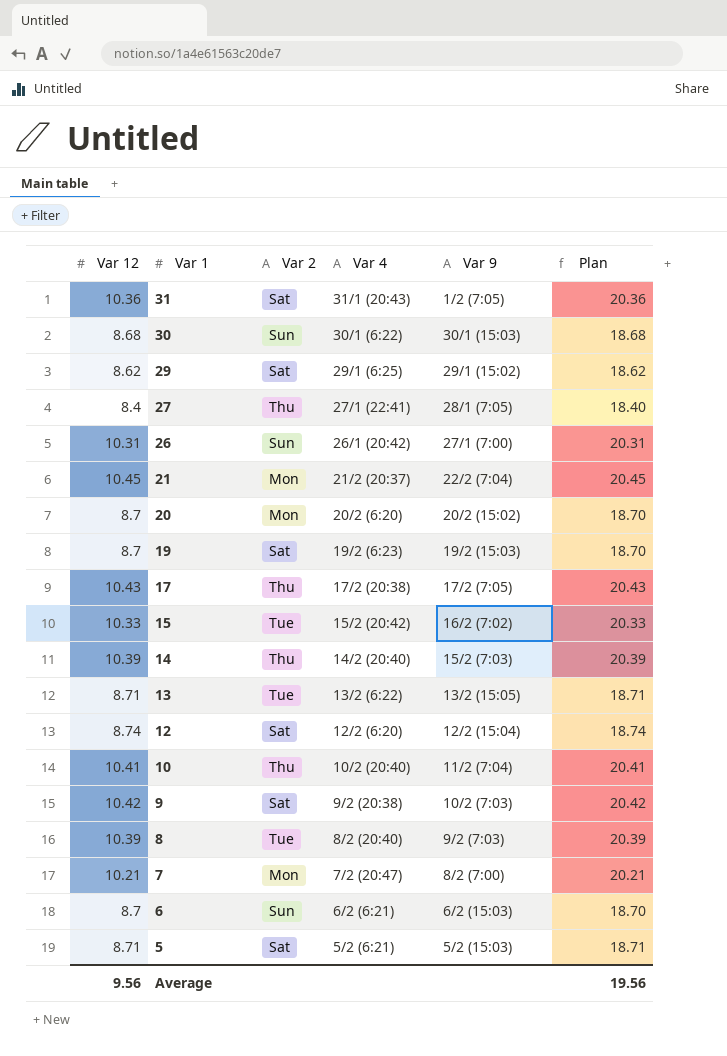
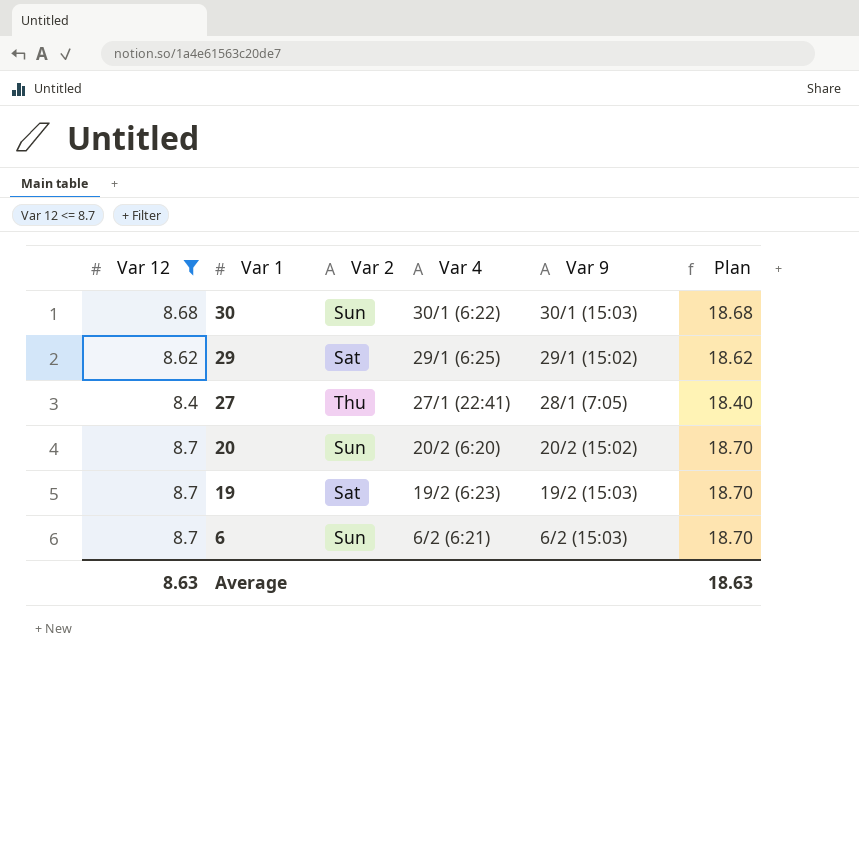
filter: none -> Var 12 <= 8.7
20 | Var 2: Mon -> Sun
Average | Var 12: 9.56 -> 8.63
Average | Plan: 19.56 -> 18.63

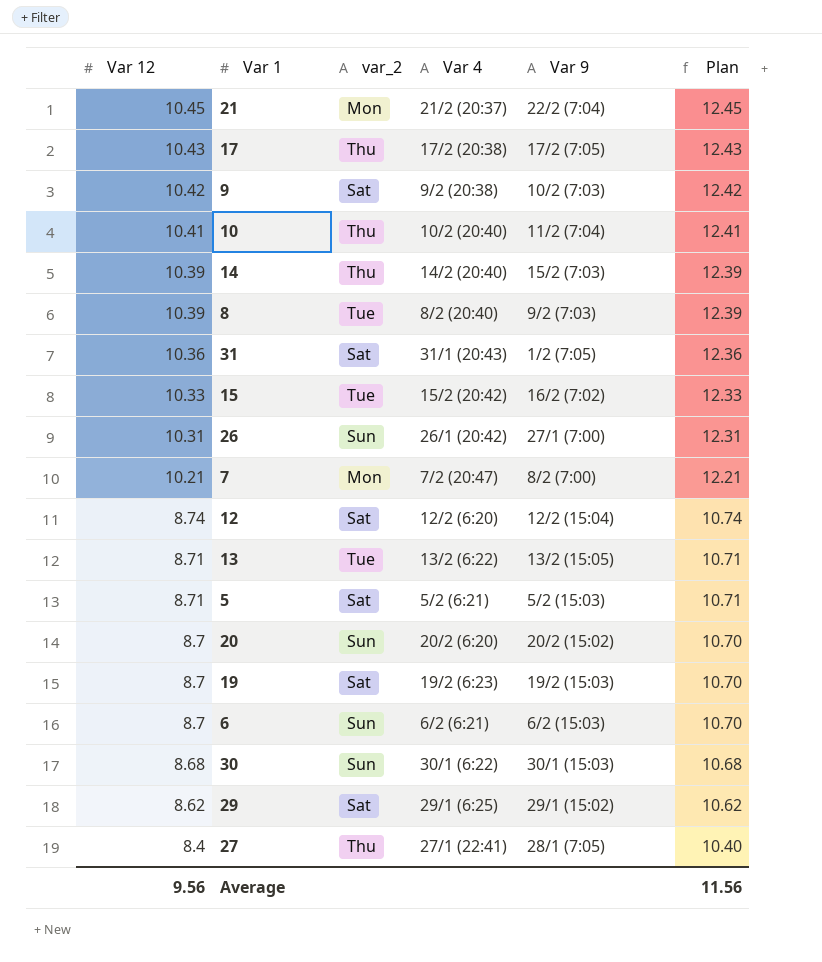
filter: Var 12 <= 8.7 -> none
row order: Var 1 descending -> Var 12 descending
column name: Var 2 -> var_2
column Plan | formula: [Var 12] + 10 -> [Var 12] + 2
Average | Var 12: 8.63 -> 9.56
Average | Plan: 18.63 -> 11.56

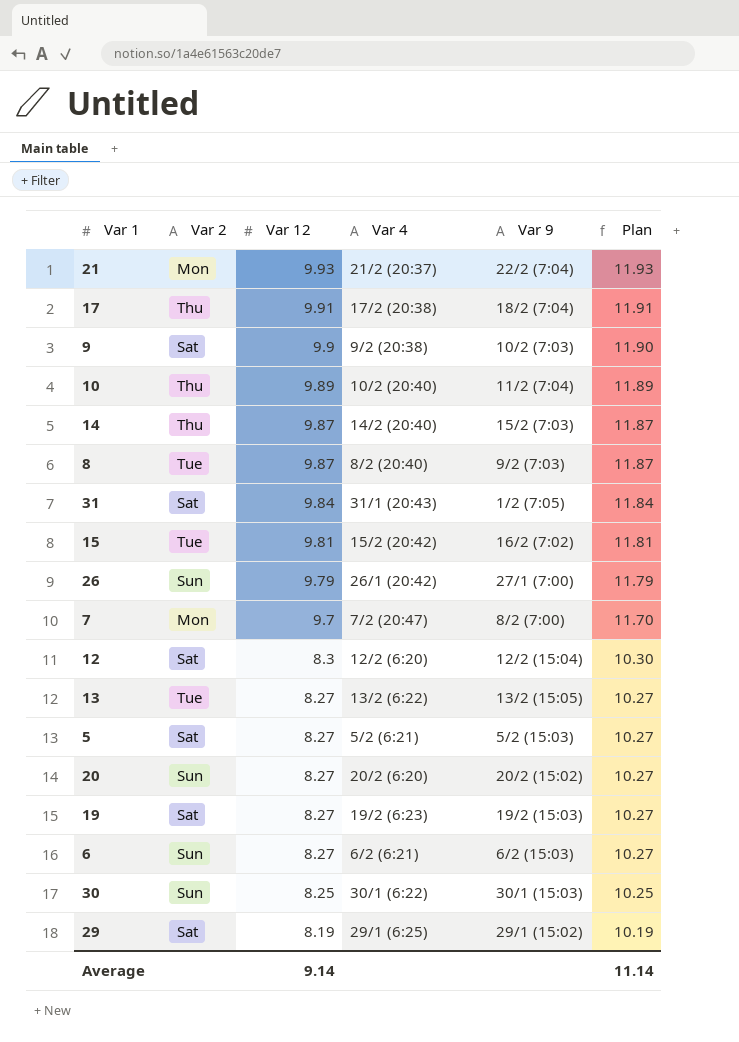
column name: var_2 -> Var 2
column Var 12 | position: 1 -> 3
row 27: 8.4 | Thu | 27/1 (22:41) | 28/1 (7:05) | 10.40 -> none
21 | Var 12: 10.45 -> 9.93
21 | Plan: 12.45 -> 11.93
17 | Var 12: 10.43 -> 9.91
17 | Var 9: 17/2 (7:05) -> 18/2 (7:04)
17 | Plan: 12.43 -> 11.91
9 | Var 12: 10.42 -> 9.9
9 | Plan: 12.42 -> 11.90
10 | Var 12: 10.41 -> 9.89
10 | Plan: 12.41 -> 11.89
14 | Var 12: 10.39 -> 9.87
14 | Plan: 12.39 -> 11.87
8 | Var 12: 10.39 -> 9.87
8 | Plan: 12.39 -> 11.87
31 | Var 12: 10.36 -> 9.84
31 | Plan: 12.36 -> 11.84
15 | Var 12: 10.33 -> 9.81
15 | Plan: 12.33 -> 11.81
26 | Var 12: 10.31 -> 9.79
26 | Plan: 12.31 -> 11.79
7 | Var 12: 10.21 -> 9.7
7 | Plan: 12.21 -> 11.70
12 | Var 12: 8.74 -> 8.3
12 | Plan: 10.74 -> 10.30
13 | Var 12: 8.71 -> 8.27
13 | Plan: 10.71 -> 10.27
5 | Var 12: 8.71 -> 8.27
5 | Plan: 10.71 -> 10.27
20 | Var 12: 8.7 -> 8.27
20 | Plan: 10.70 -> 10.27
19 | Var 12: 8.7 -> 8.27
19 | Plan: 10.70 -> 10.27
6 | Var 12: 8.7 -> 8.27
6 | Plan: 10.70 -> 10.27
30 | Var 12: 8.68 -> 8.25
30 | Plan: 10.68 -> 10.25
29 | Var 12: 8.62 -> 8.19
29 | Plan: 10.62 -> 10.19
Average | Var 12: 9.56 -> 9.14
Average | Plan: 11.56 -> 11.14

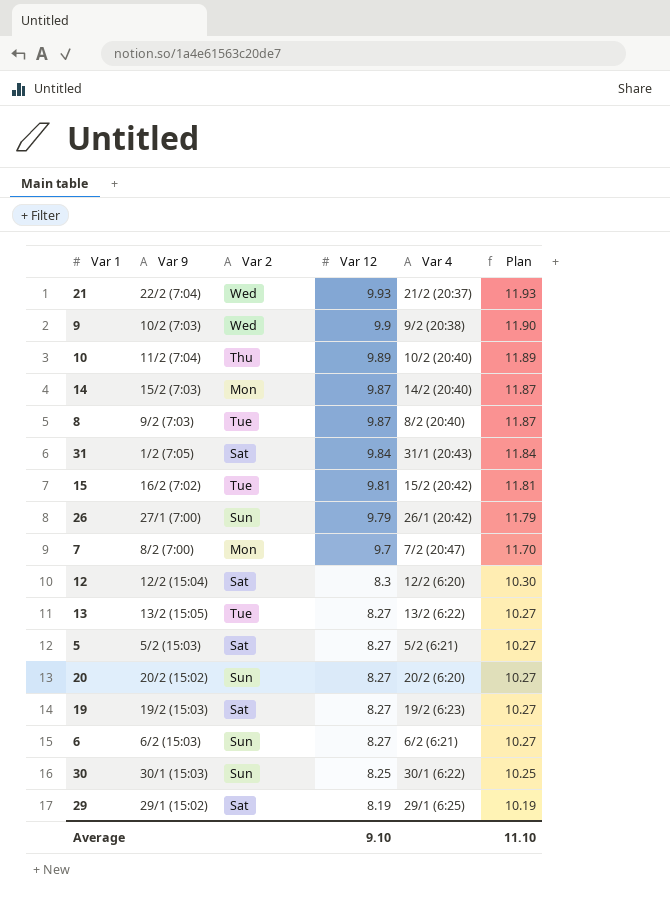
column Var 9 | position: 5 -> 2
row 17: Thu | 9.91 | 17/2 (20:38) | 18/2 (7:04) | 11.91 -> none
21 | Var 2: Mon -> Wed
9 | Var 2: Sat -> Wed
14 | Var 2: Thu -> Mon
Average | Var 12: 9.14 -> 9.10
Average | Plan: 11.14 -> 11.10

